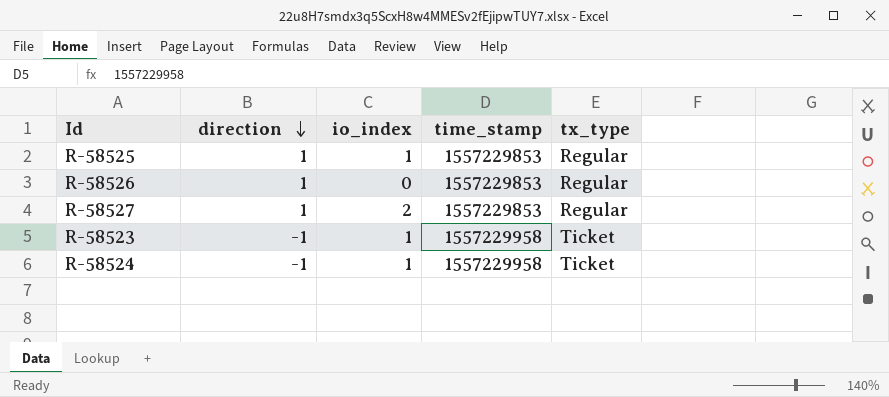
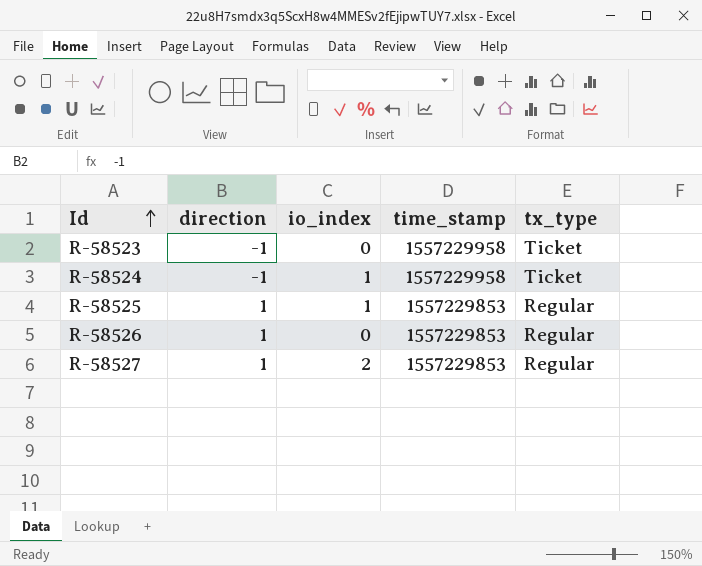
row order: direction descending -> Id ascending
R-58523 | io_index: 1 -> 0

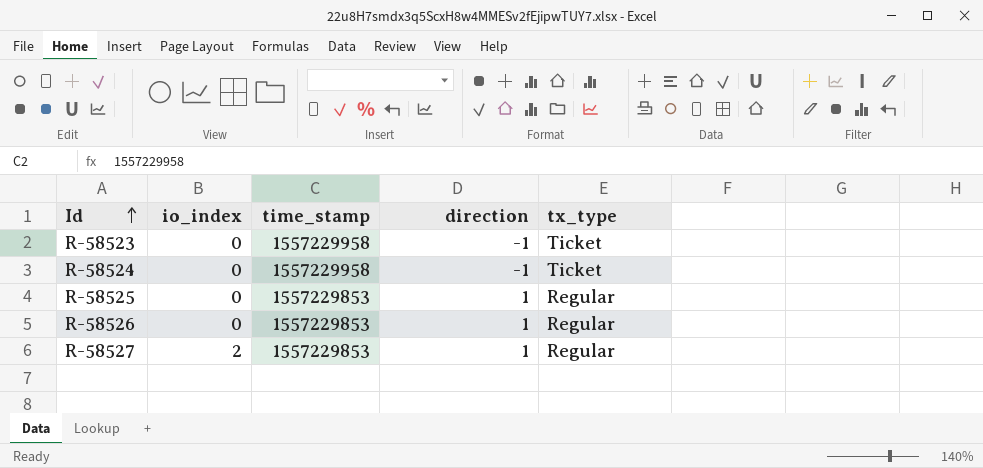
column direction | position: 2 -> 4
R-58524 | io_index: 1 -> 0
R-58525 | io_index: 1 -> 0

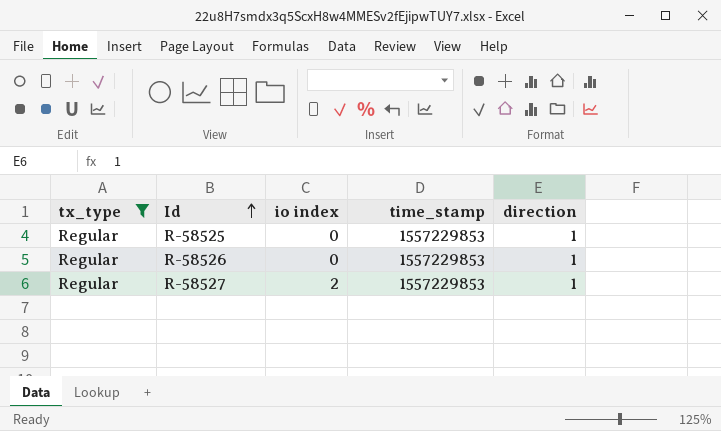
filter: none -> tx_type = Regular
column tx_type | position: 5 -> 1
column name: io_index -> io index

